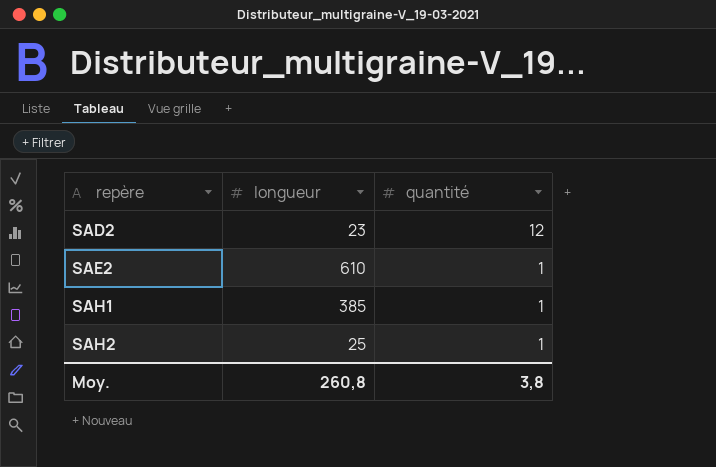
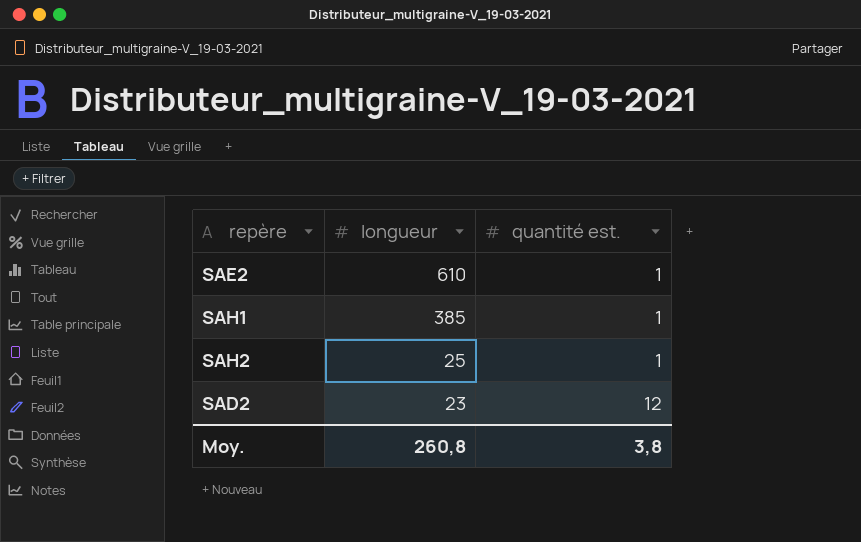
row order: repère ascending -> longueur descending
column name: quantité -> quantité est.

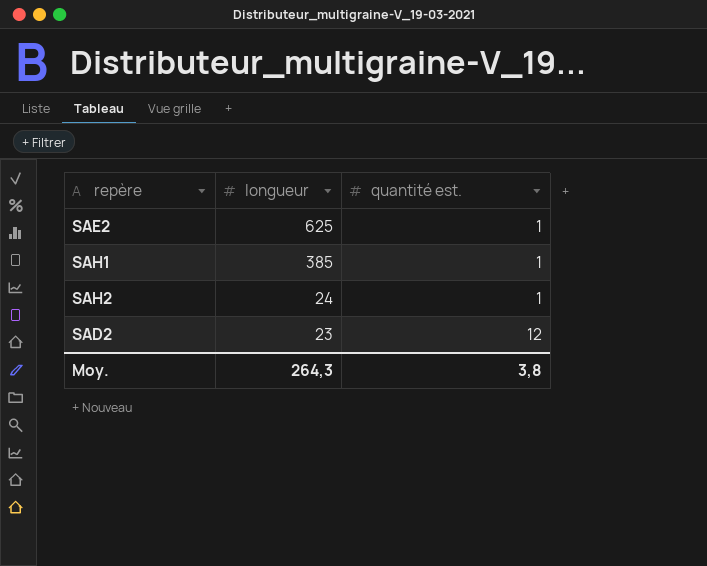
SAE2 | longueur: 610 -> 625
SAH2 | longueur: 25 -> 24
Moy. | longueur: 260,8 -> 264,3

